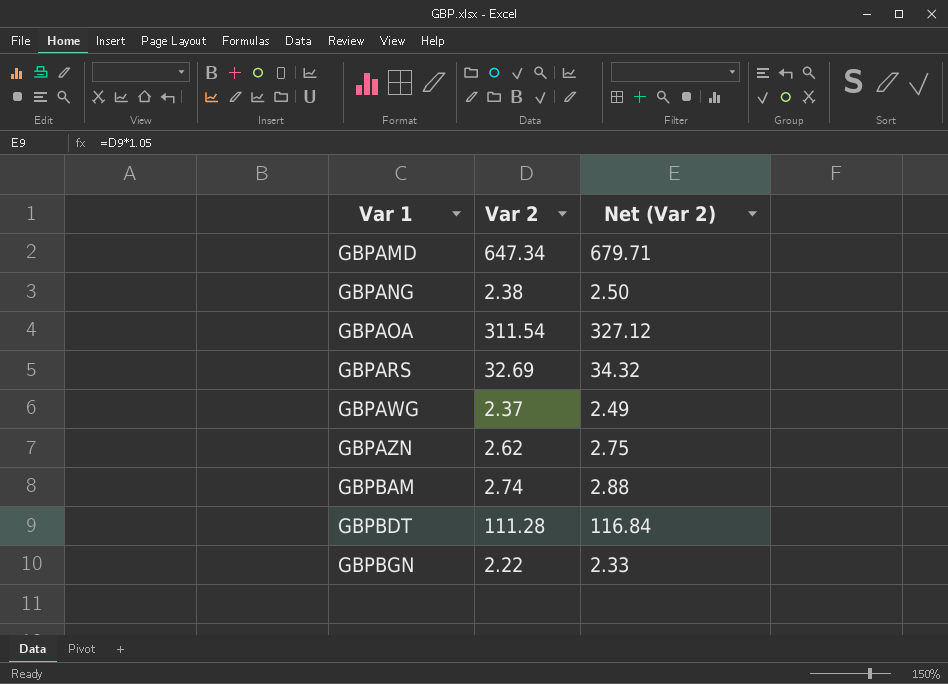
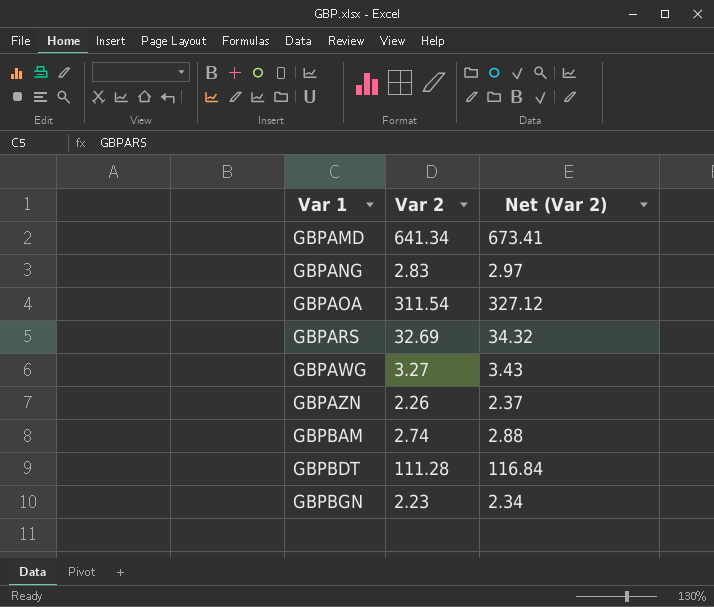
GBPAMD | Var 2: 647.34 -> 641.34
GBPAMD | Net (Var 2): 679.71 -> 673.41
GBPANG | Var 2: 2.38 -> 2.83
GBPANG | Net (Var 2): 2.50 -> 2.97
GBPAWG | Var 2: 2.37 -> 3.27
GBPAWG | Net (Var 2): 2.49 -> 3.43
GBPAZN | Var 2: 2.62 -> 2.26
GBPAZN | Net (Var 2): 2.75 -> 2.37
GBPBGN | Var 2: 2.22 -> 2.23
GBPBGN | Net (Var 2): 2.33 -> 2.34

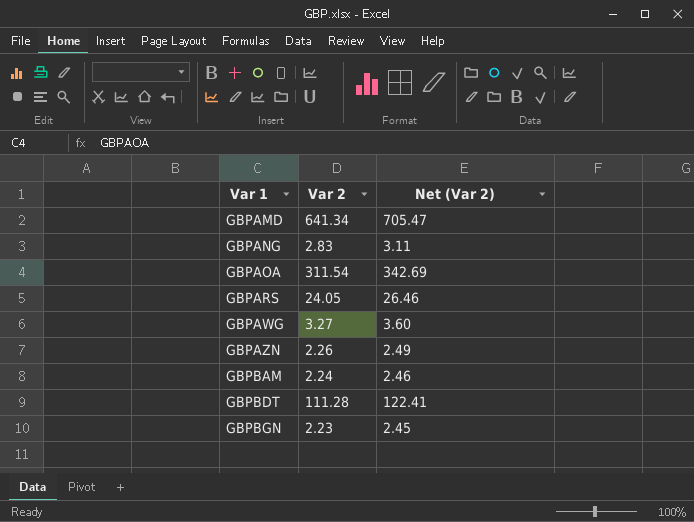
column Net (Var 2) | formula: [Var 2] * 1.05 -> [Var 2] * 1.1
GBPARS | Var 2: 32.69 -> 24.05
GBPBAM | Var 2: 2.74 -> 2.24

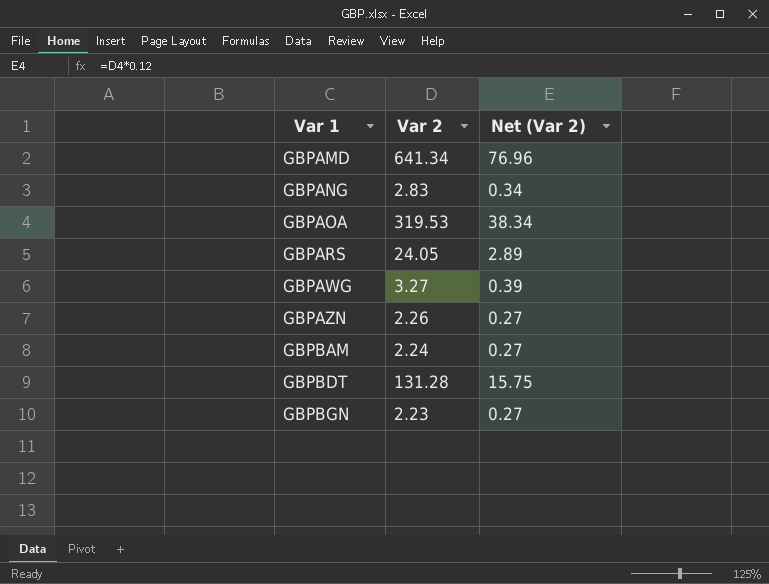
column Net (Var 2) | formula: [Var 2] * 1.1 -> [Var 2] * 0.12
GBPAOA | Var 2: 311.54 -> 319.53
GBPBDT | Var 2: 111.28 -> 131.28

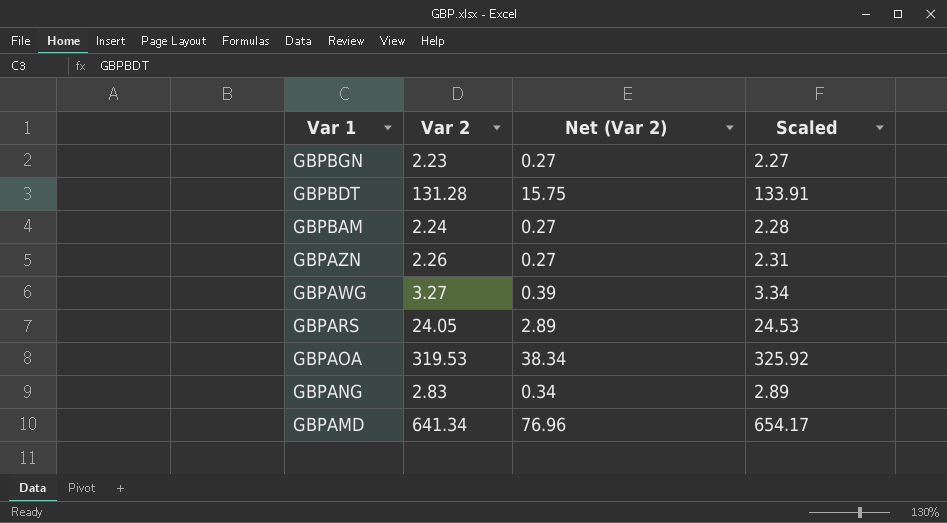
row order: Var 1 ascending -> Var 1 descending
column Scaled | formula: none -> [Var 2] * 1.02

